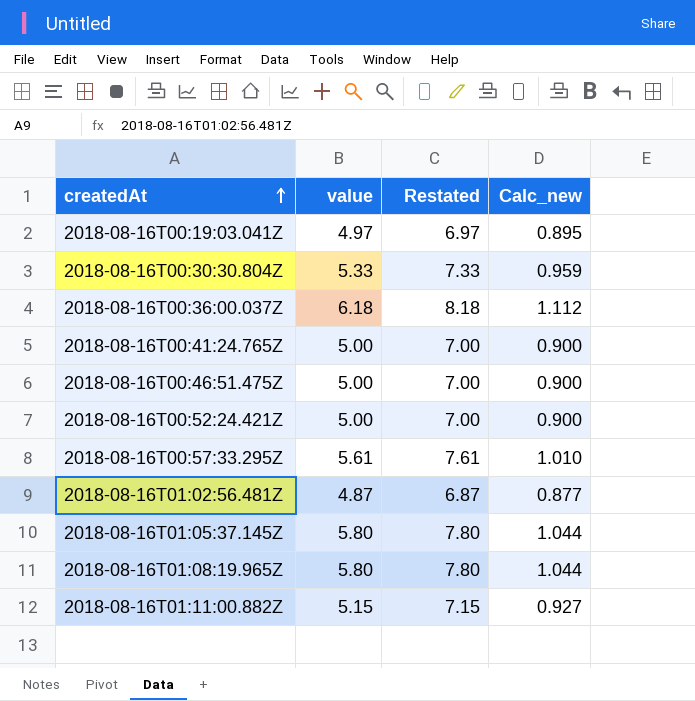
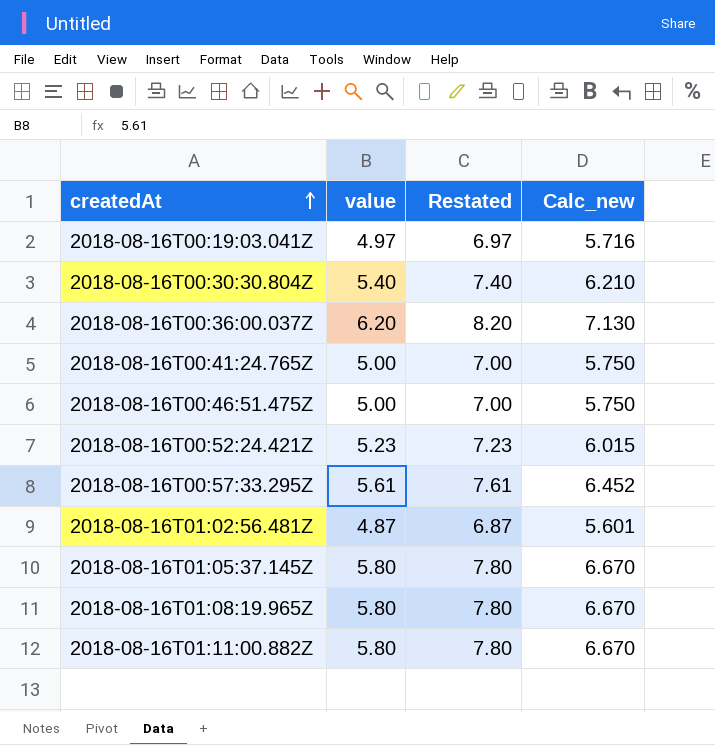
column Calc_new | formula: [value] * 0.18 -> [value] * 1.15
2018-08-16T00:30:30.804Z | value: 5.33 -> 5.40
2018-08-16T00:30:30.804Z | Restated: 7.33 -> 7.40
2018-08-16T00:36:00.037Z | value: 6.18 -> 6.20
2018-08-16T00:36:00.037Z | Restated: 8.18 -> 8.20
2018-08-16T00:52:24.421Z | value: 5.00 -> 5.23
2018-08-16T00:52:24.421Z | Restated: 7.00 -> 7.23
2018-08-16T01:11:00.882Z | value: 5.15 -> 5.80
2018-08-16T01:11:00.882Z | Restated: 7.15 -> 7.80

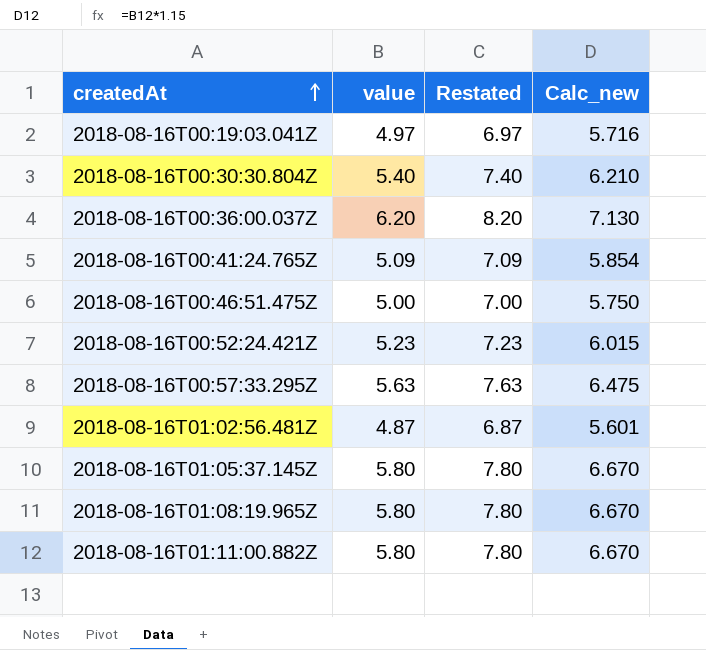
2018-08-16T00:41:24.765Z | value: 5.00 -> 5.09
2018-08-16T00:41:24.765Z | Restated: 7.00 -> 7.09
2018-08-16T00:41:24.765Z | Calc_new: 5.750 -> 5.854
2018-08-16T00:57:33.295Z | value: 5.61 -> 5.63
2018-08-16T00:57:33.295Z | Restated: 7.61 -> 7.63
2018-08-16T00:57:33.295Z | Calc_new: 6.452 -> 6.475

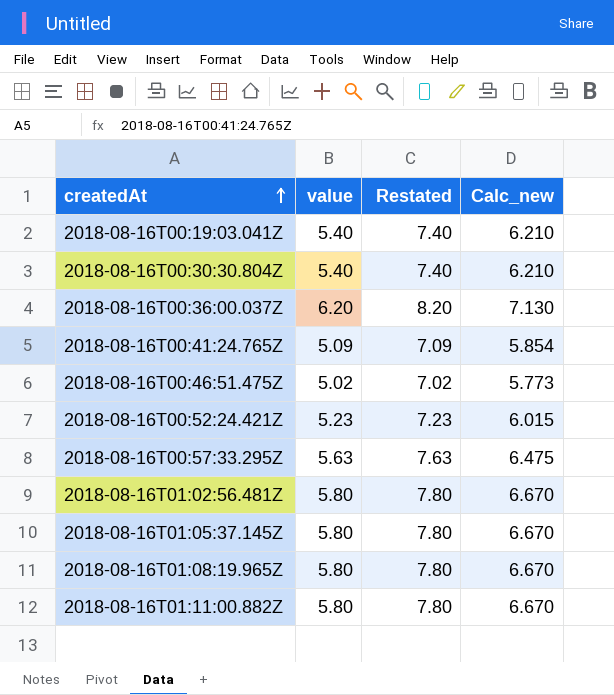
2018-08-16T00:19:03.041Z | value: 4.97 -> 5.40
2018-08-16T00:19:03.041Z | Restated: 6.97 -> 7.40
2018-08-16T00:19:03.041Z | Calc_new: 5.716 -> 6.210
2018-08-16T00:46:51.475Z | value: 5.00 -> 5.02
2018-08-16T00:46:51.475Z | Restated: 7.00 -> 7.02
2018-08-16T00:46:51.475Z | Calc_new: 5.750 -> 5.773
2018-08-16T01:02:56.481Z | value: 4.87 -> 5.80
2018-08-16T01:02:56.481Z | Restated: 6.87 -> 7.80
2018-08-16T01:02:56.481Z | Calc_new: 5.601 -> 6.670

